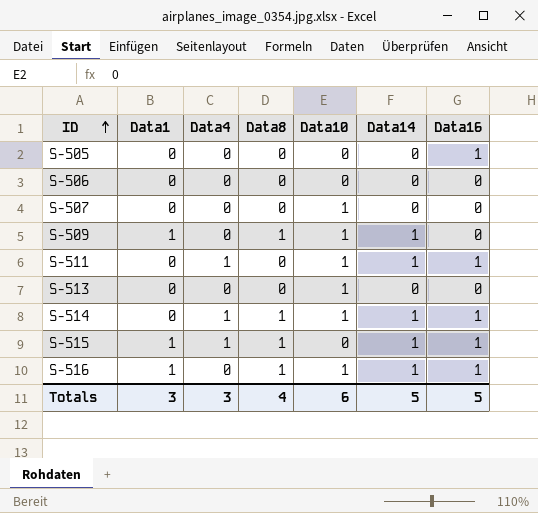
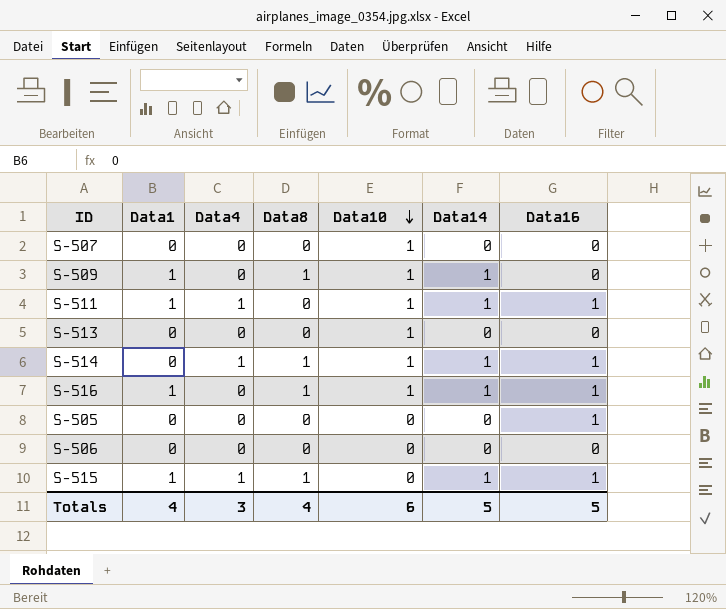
row order: ID ascending -> Data10 descending
S-511 | Data1: 0 -> 1
Totals | Data1: 3 -> 4

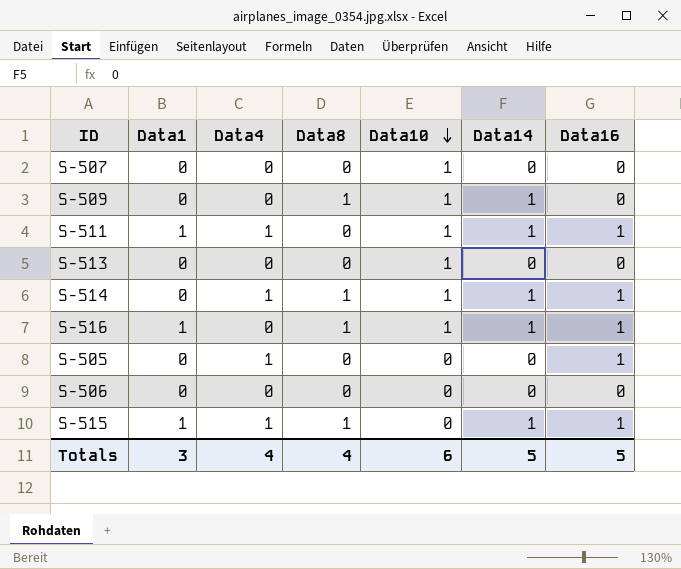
S-509 | Data1: 1 -> 0
S-505 | Data4: 0 -> 1
Totals | Data1: 4 -> 3
Totals | Data4: 3 -> 4

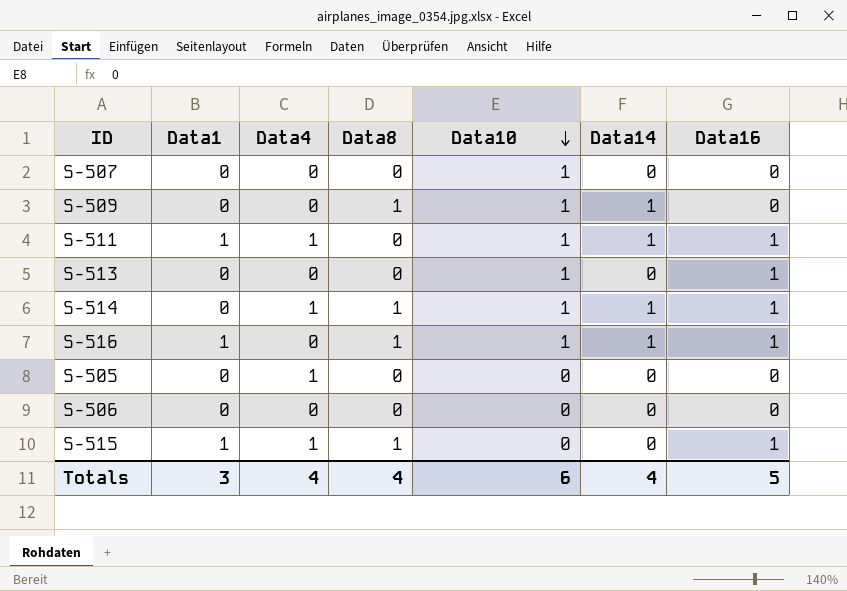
S-513 | Data16: 0 -> 1
S-505 | Data16: 1 -> 0
S-515 | Data14: 1 -> 0
Totals | Data14: 5 -> 4

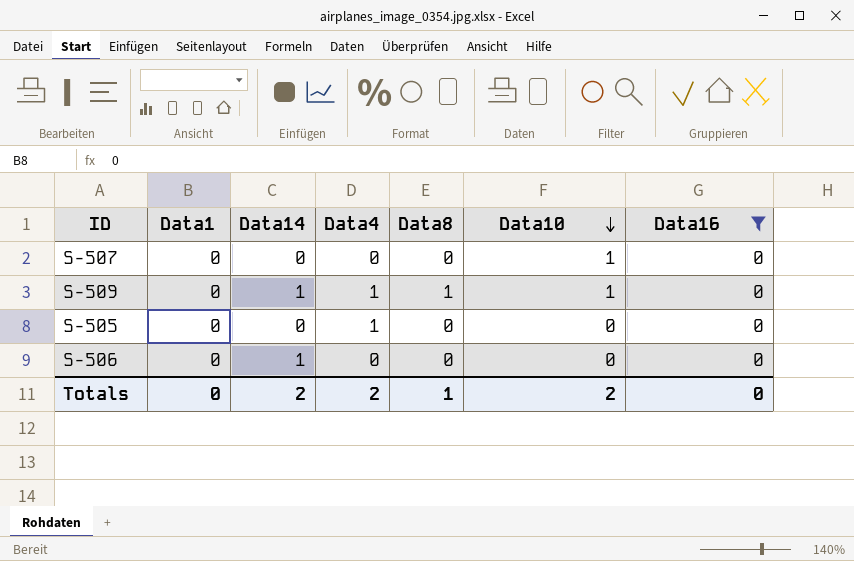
filter: none -> Data16 = 0
column Data14 | position: 6 -> 3
S-509 | Data4: 0 -> 1
S-506 | Data14: 0 -> 1
Totals | Data1: 3 -> 0
Totals | Data14: 4 -> 2
Totals | Data4: 4 -> 2
Totals | Data8: 4 -> 1
Totals | Data10: 6 -> 2
Totals | Data16: 5 -> 0

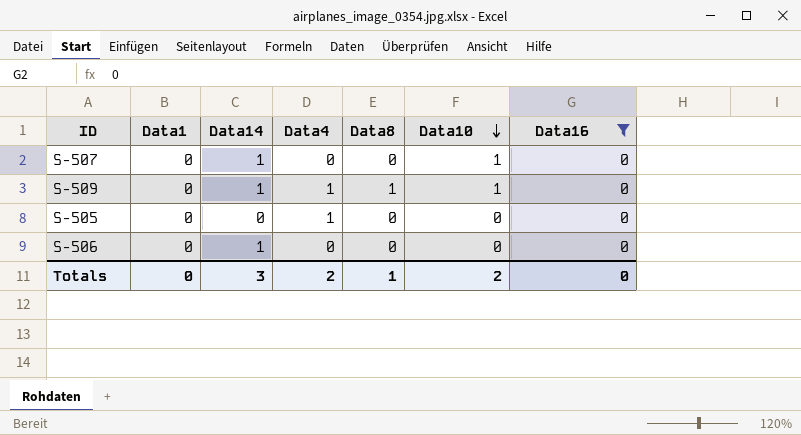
S-507 | Data14: 0 -> 1
Totals | Data14: 2 -> 3

